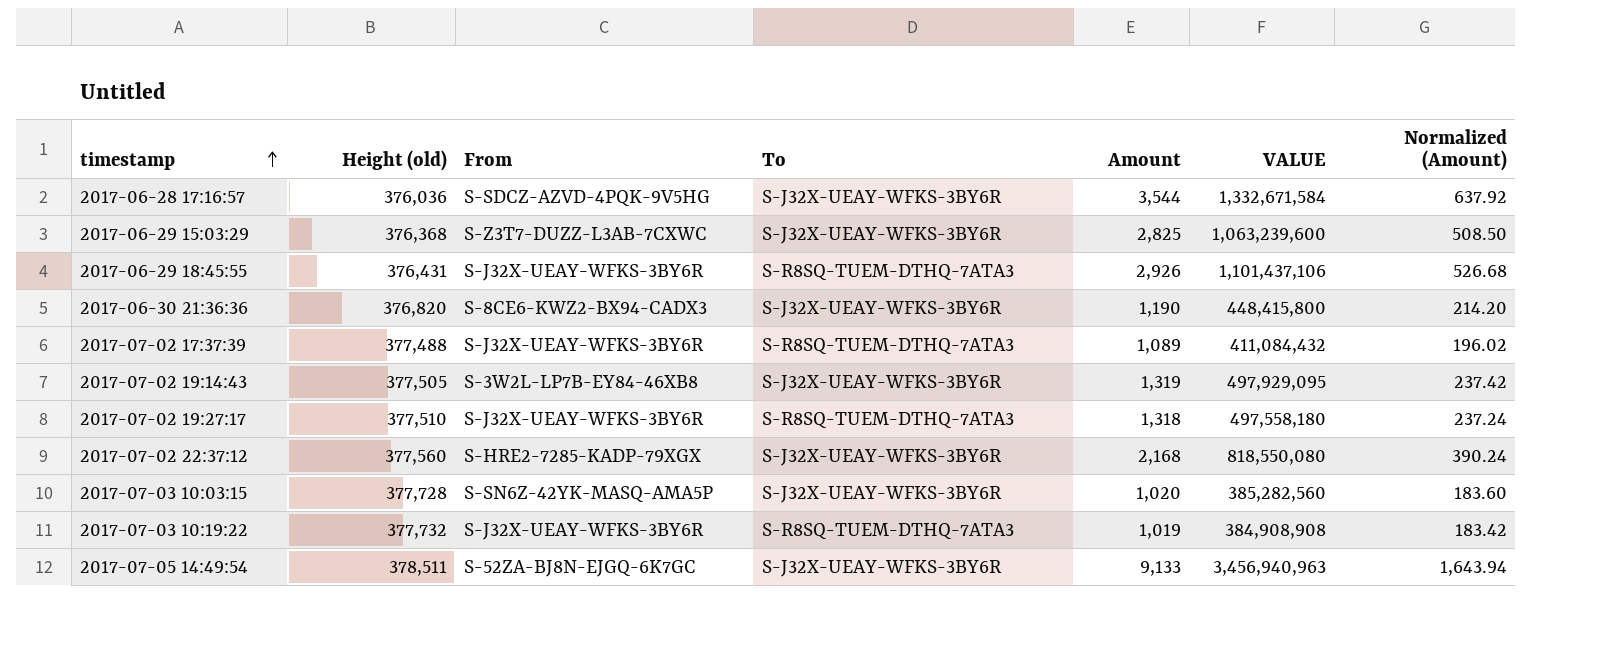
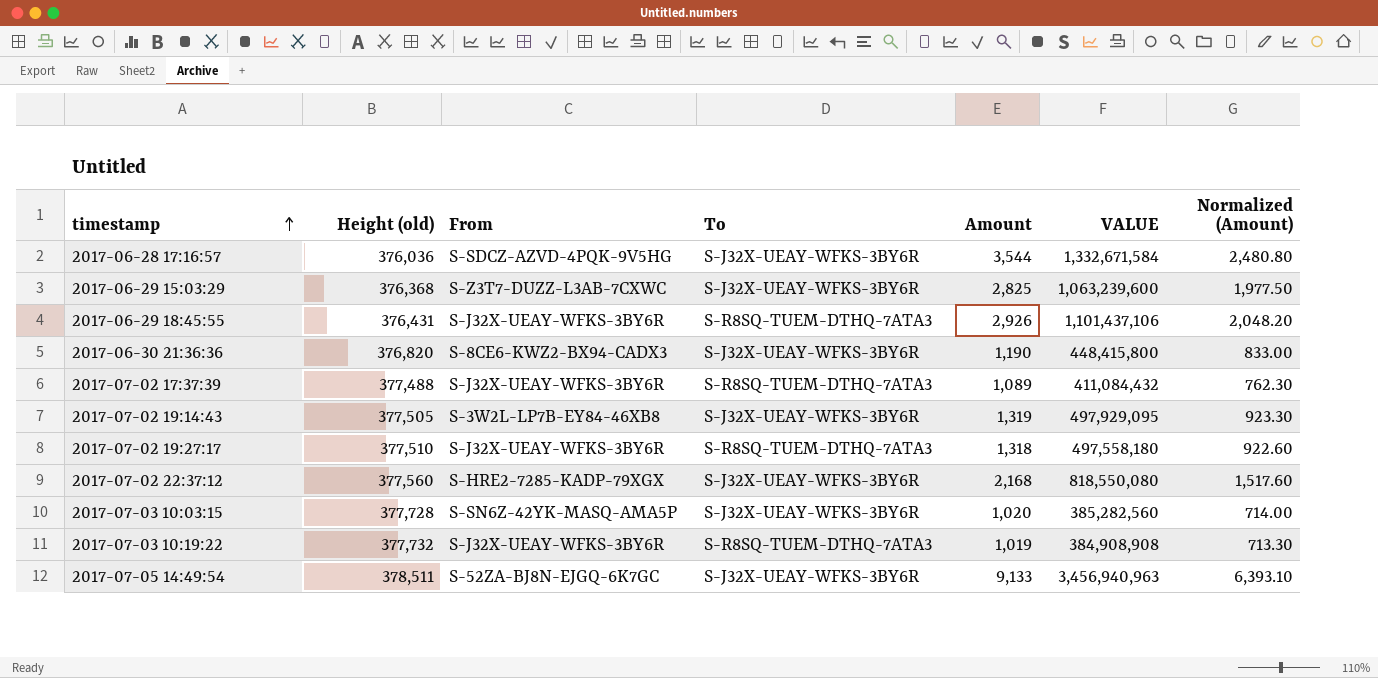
column Normalized (Amount) | formula: [Amount] * 0.18 -> [Amount] * 0.7

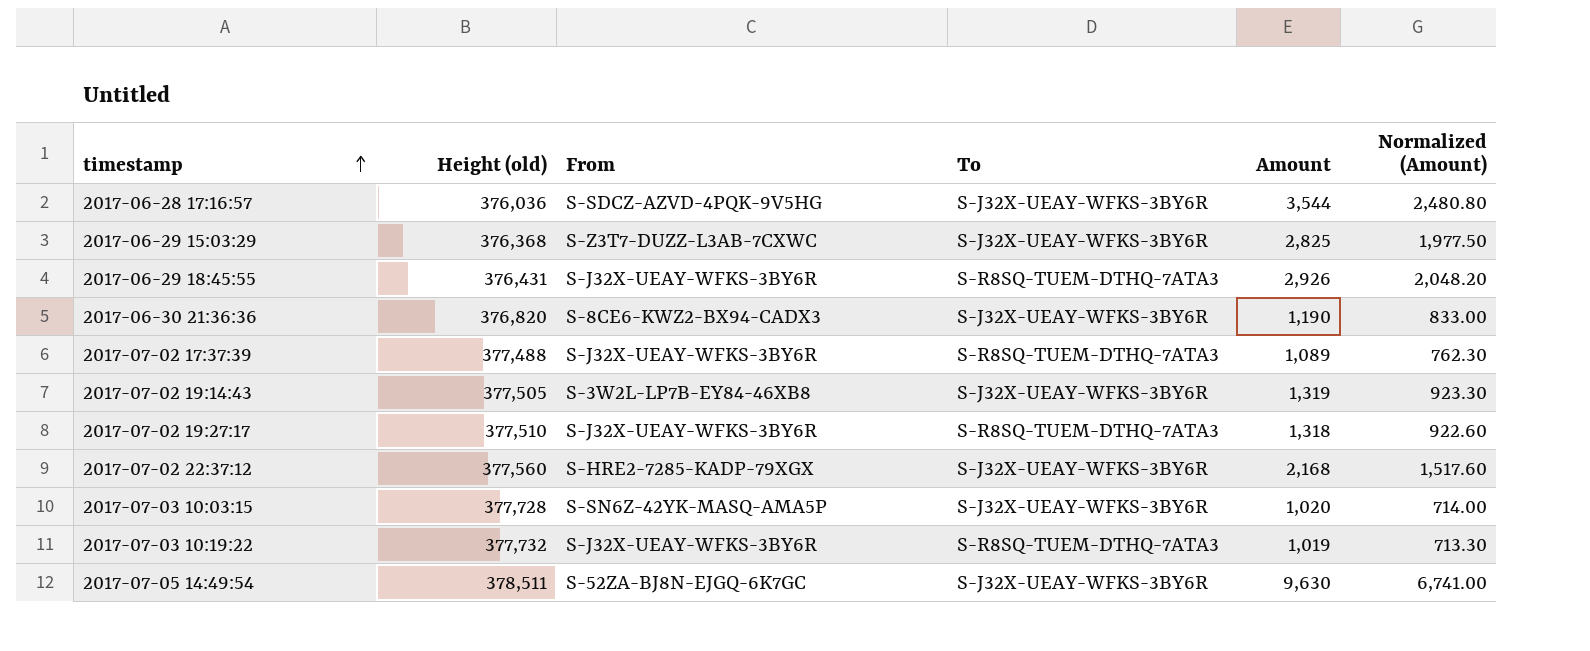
column VALUE | formula: [Height (old)] * [Amount] -> none
2017-07-05 14:49:54 | Amount: 9,133 -> 9,630
2017-07-05 14:49:54 | Normalized (Amount): 6,393.10 -> 6,741.00

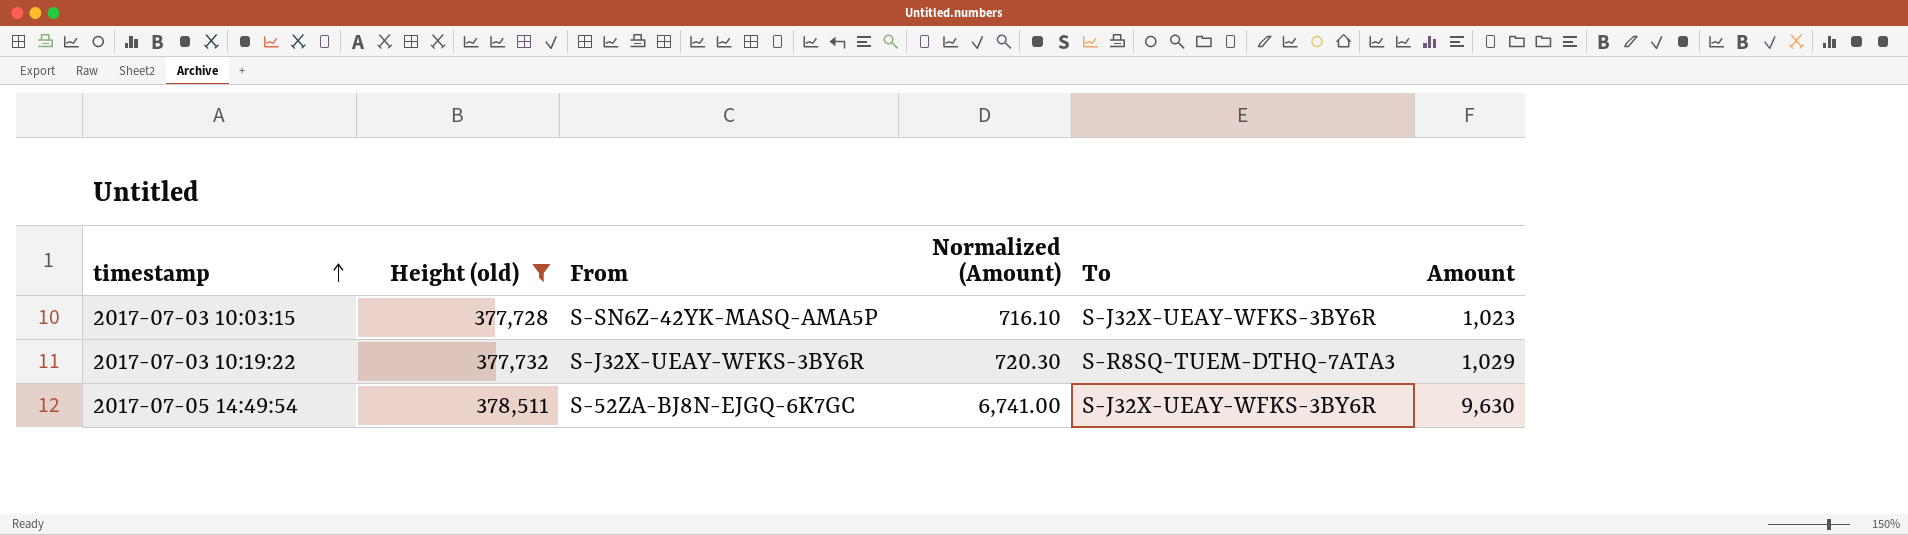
filter: none -> Height (old) >= 377,728
column Normalized (Amount) | position: 6 -> 4
2017-07-03 10:03:15 | Normalized (Amount): 714.00 -> 716.10
2017-07-03 10:03:15 | Amount: 1,020 -> 1,023
2017-07-03 10:19:22 | Normalized (Amount): 713.30 -> 720.30
2017-07-03 10:19:22 | Amount: 1,019 -> 1,029

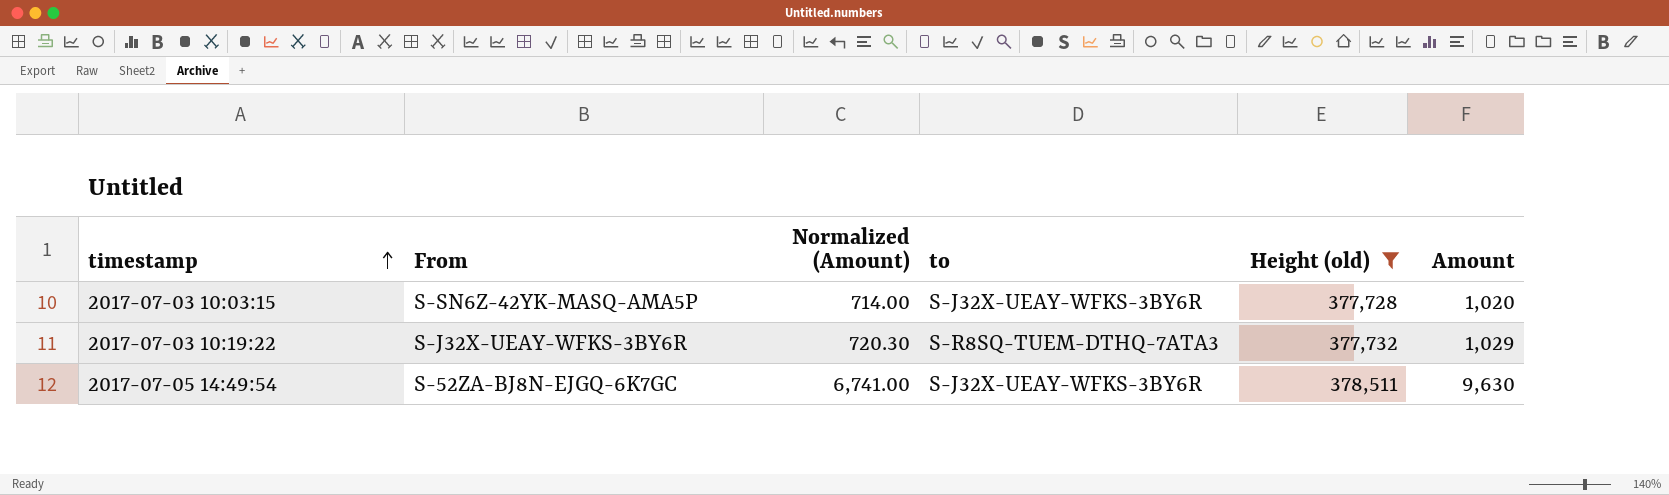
column name: To -> to
column Height (old) | position: 2 -> 5
2017-07-03 10:03:15 | Normalized (Amount): 716.10 -> 714.00
2017-07-03 10:03:15 | Amount: 1,023 -> 1,020

